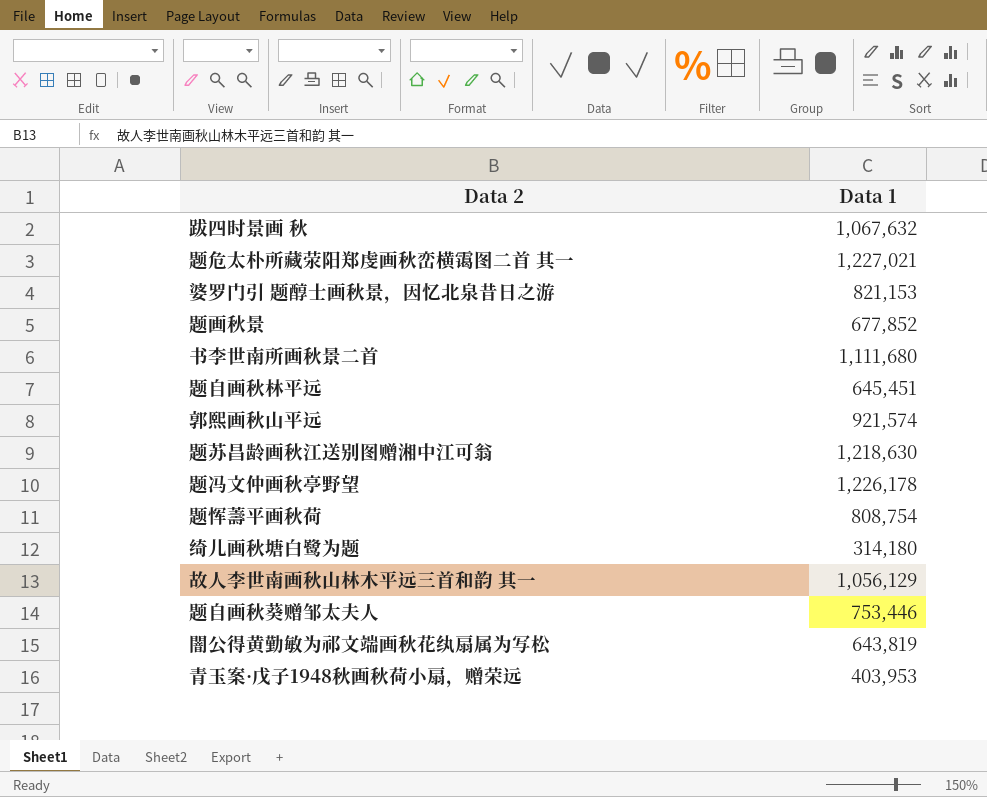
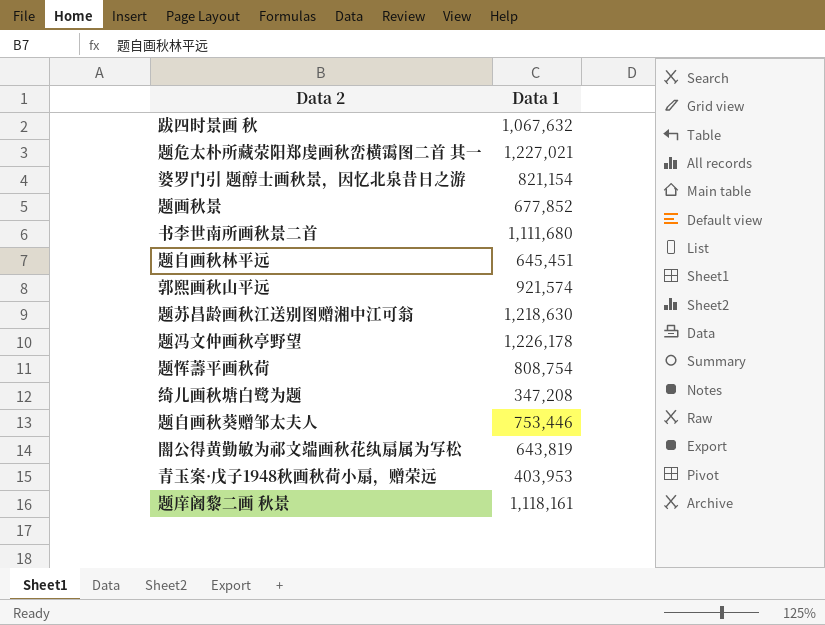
row 故人李世南画秋山林木平远三首和韵 其一: 1,056,129 -> none
婆罗门引 题醇士画秋景，因忆北泉昔日之游 | Data 1: 821,153 -> 821,154
绮儿画秋塘白鹭为题 | Data 1: 314,180 -> 347,208
row 题庠阇黎二画 秋景: none -> 1,118,161

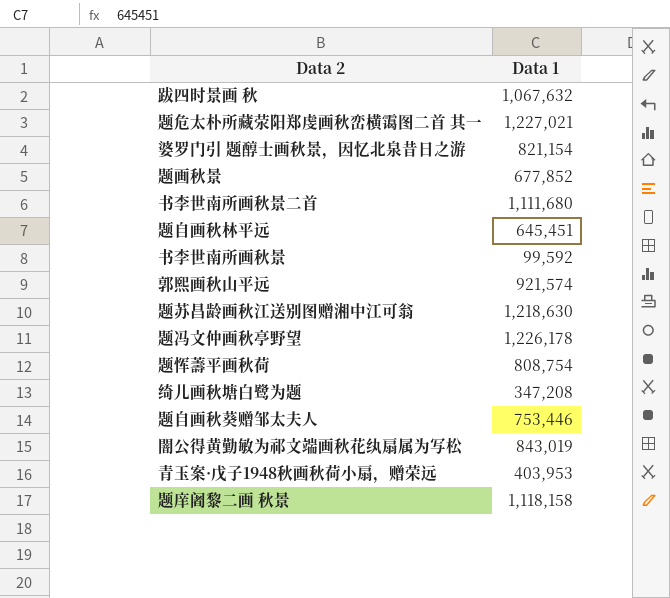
row 书李世南所画秋景: none -> 99,592
闇公得黄勤敏为祁文端画秋花纨扇属为写松 | Data 1: 643,819 -> 843,019
题庠阇黎二画 秋景 | Data 1: 1,118,161 -> 1,118,158

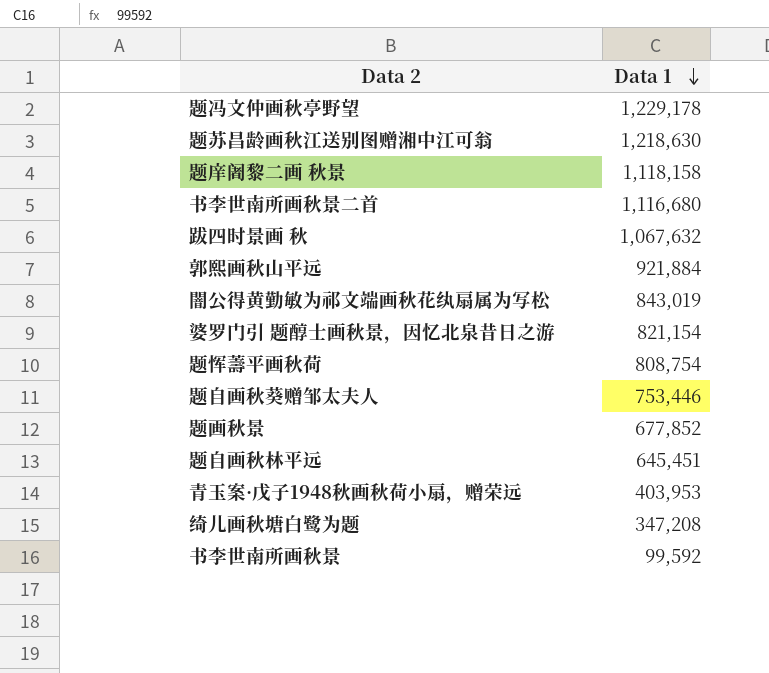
row order: none -> Data 1 descending
row 题危太朴所藏荥阳郑虔画秋峦横霭图二首 其一: 1,227,021 -> none
题冯文仲画秋亭野望 | Data 1: 1,226,178 -> 1,229,178
书李世南所画秋景二首 | Data 1: 1,111,680 -> 1,116,680
郭熙画秋山平远 | Data 1: 921,574 -> 921,884

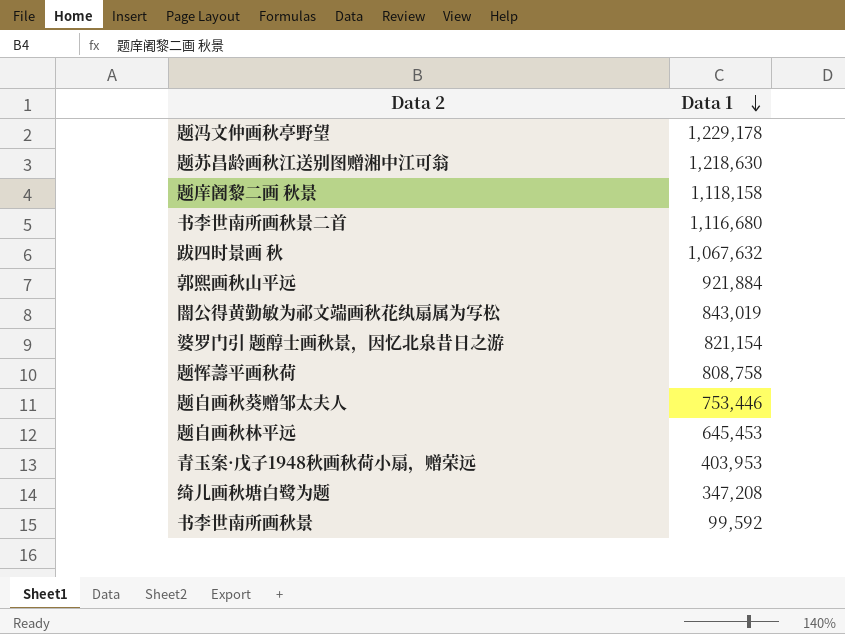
row 题画秋景: 677,852 -> none
题恽薵平画秋荷 | Data 1: 808,754 -> 808,758
题自画秋林平远 | Data 1: 645,451 -> 645,453

